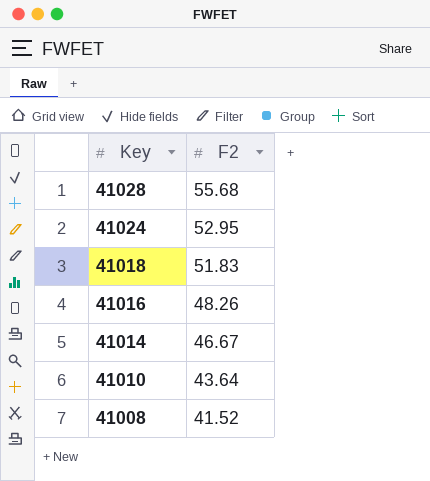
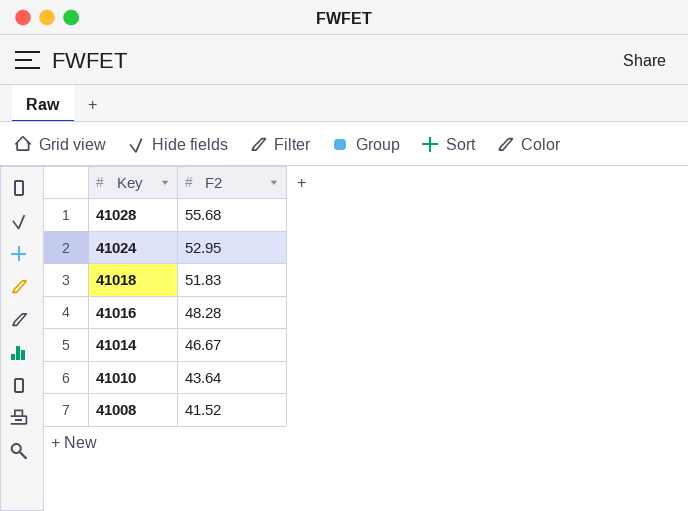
41016 | F2: 48.26 -> 48.28

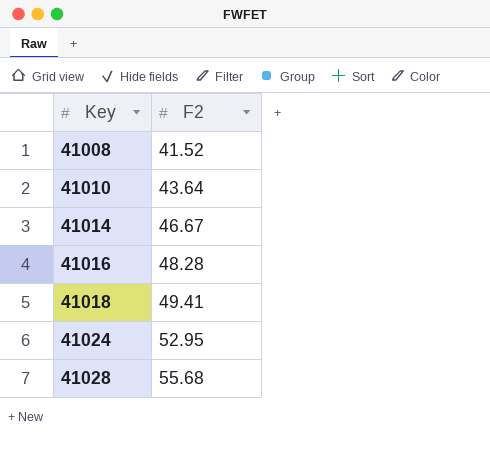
row order: Key descending -> Key ascending
41018 | F2: 51.83 -> 49.41

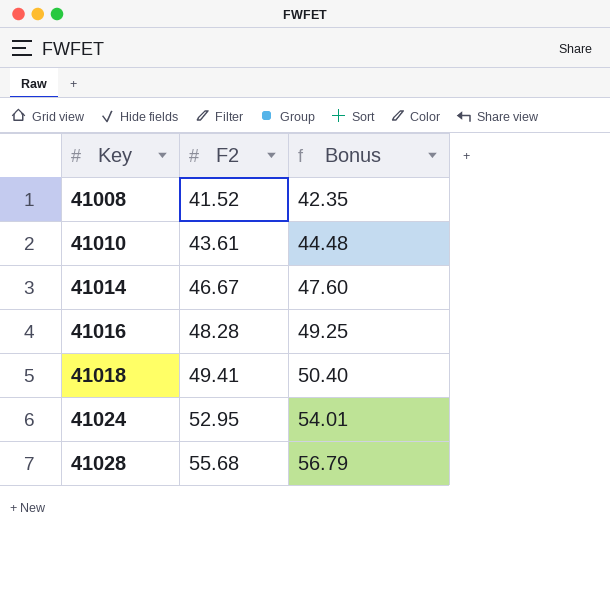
column Bonus | formula: none -> [F2] * 1.02
41010 | F2: 43.64 -> 43.61

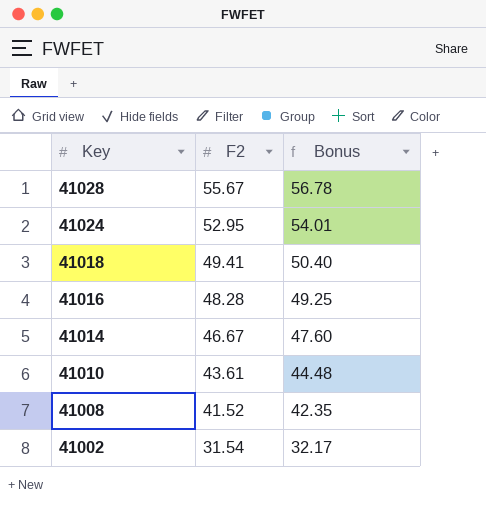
row order: Key ascending -> Key descending
41028 | F2: 55.68 -> 55.67
41028 | Bonus: 56.79 -> 56.78
row 41002: none -> 31.54 | 32.17

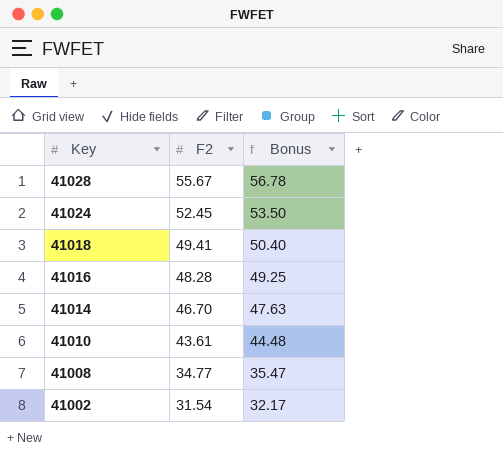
41024 | F2: 52.95 -> 52.45
41024 | Bonus: 54.01 -> 53.50
41014 | F2: 46.67 -> 46.70
41014 | Bonus: 47.60 -> 47.63
41008 | F2: 41.52 -> 34.77
41008 | Bonus: 42.35 -> 35.47

